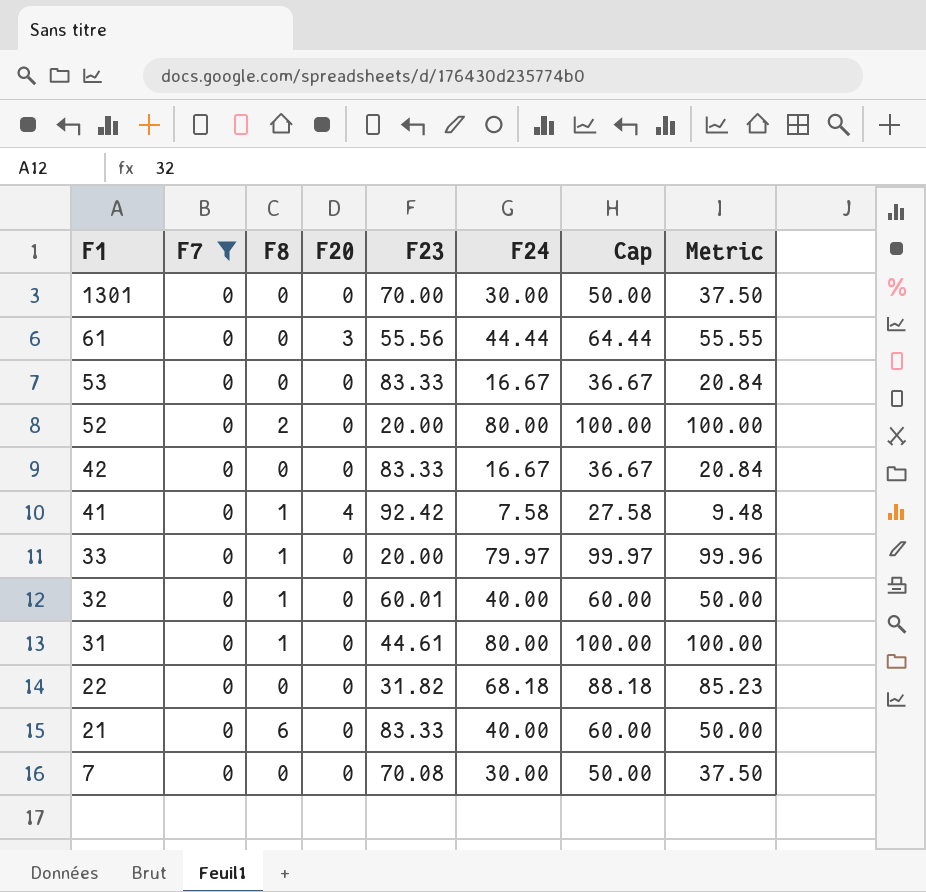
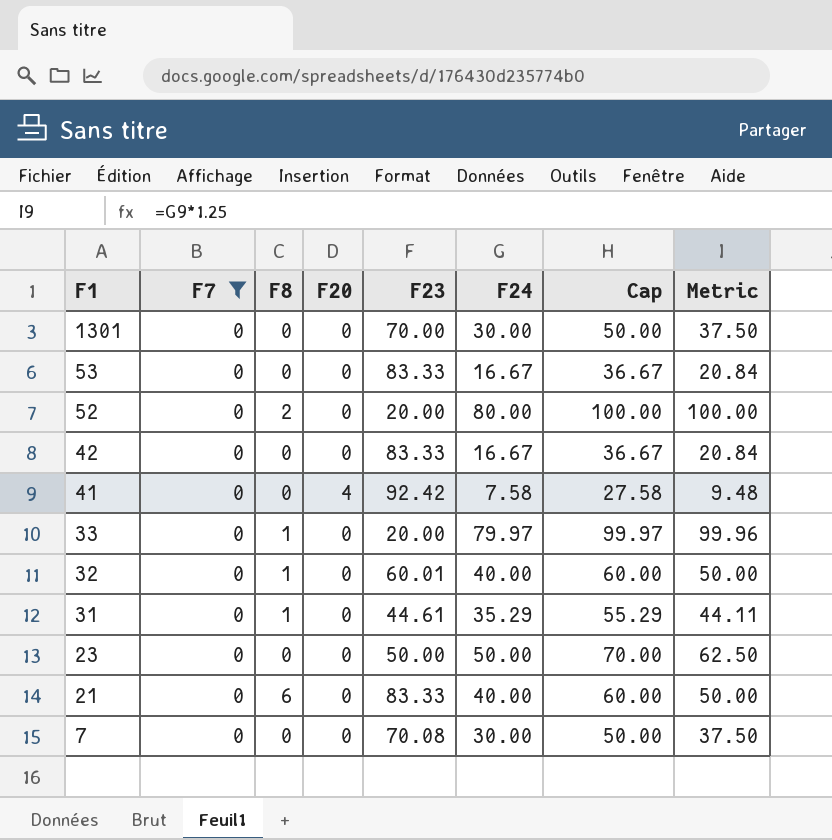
row 61: 0 | 0 | 3 | 55.56 | 44.44 | 64.44 | 55.55 -> none
row 22: 0 | 0 | 0 | 31.82 | 68.18 | 88.18 | 85.23 -> none
41 | F8: 1 -> 0
31 | F24: 80.00 -> 35.29
31 | Cap: 100.00 -> 55.29
31 | Metric: 100.00 -> 44.11
row 23: none -> 0 | 0 | 0 | 50.00 | 50.00 | 70.00 | 62.50

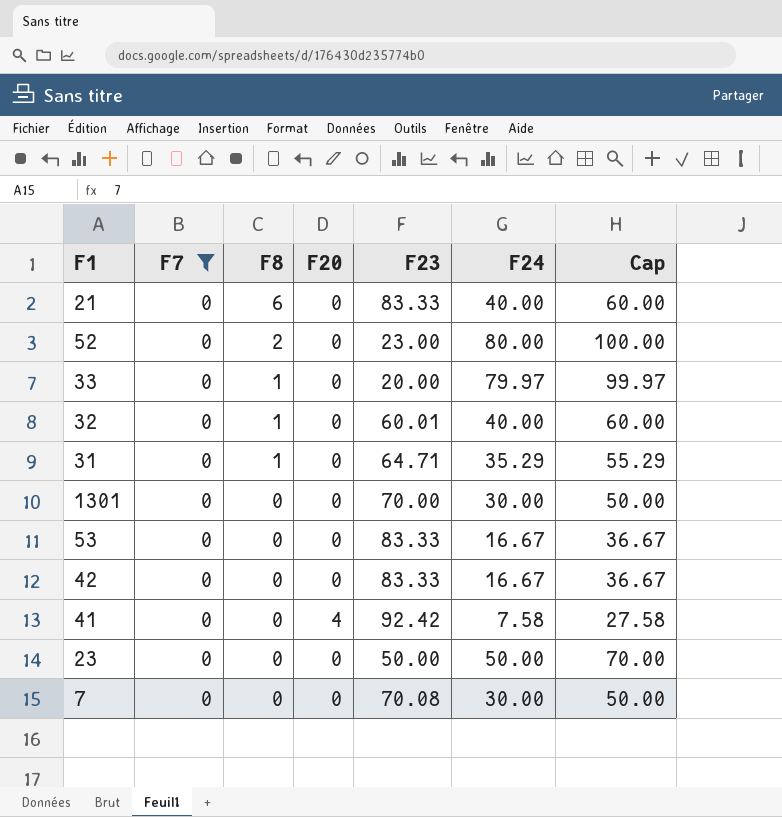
row order: F1 descending -> F8 descending
column Metric | formula: [F24] * 1.25 -> none
52 | F23: 20.00 -> 23.00
31 | F23: 44.61 -> 64.71

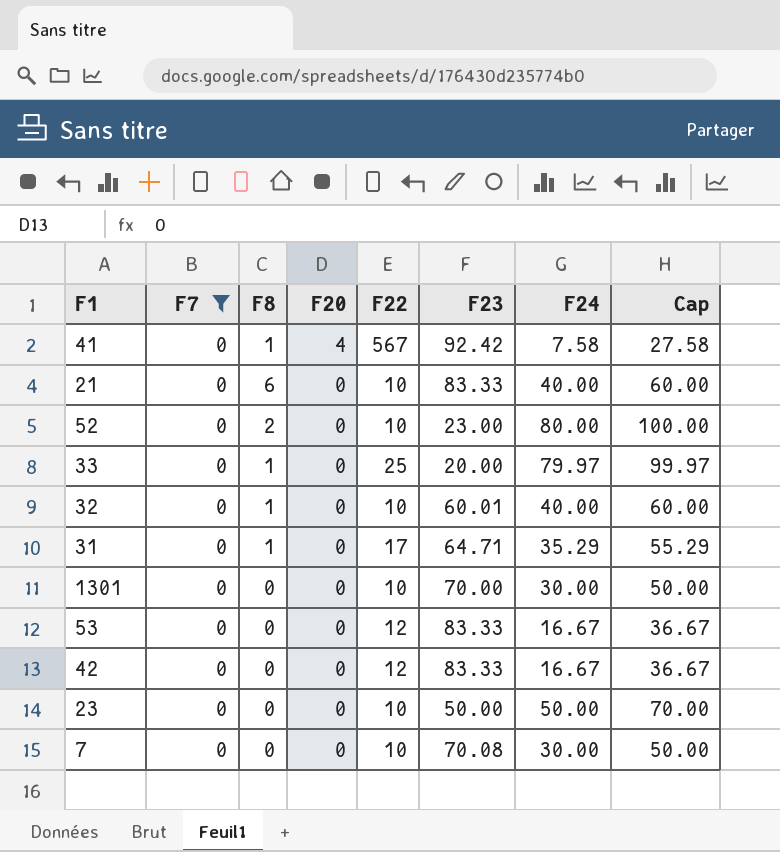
row order: F8 descending -> F20 descending
column F22 | position: none -> 5
41 | F8: 0 -> 1

